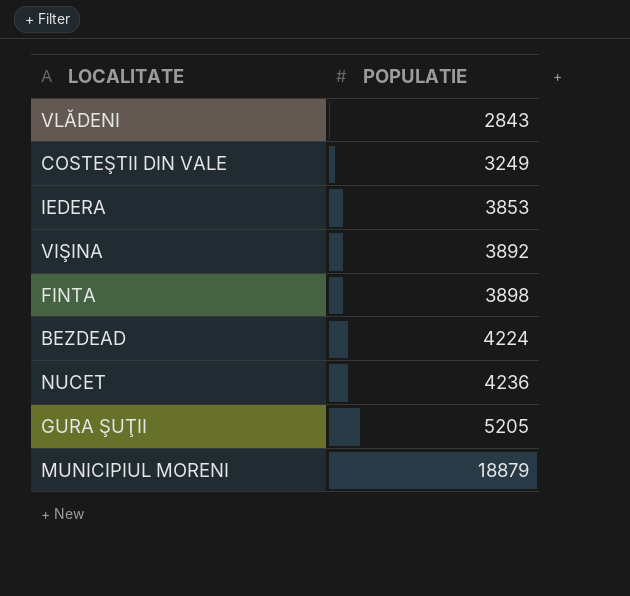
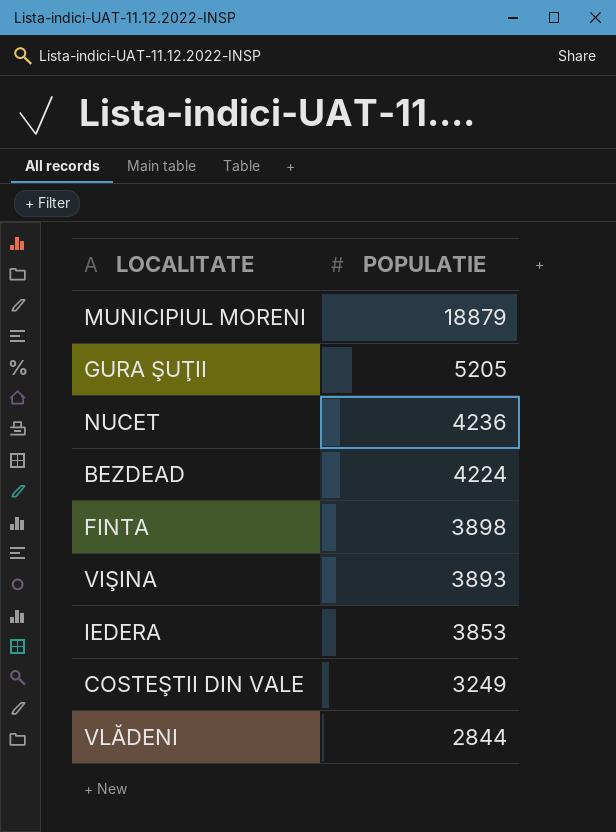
row order: POPULATIE ascending -> POPULATIE descending
VIŞINA | POPULATIE: 3892 -> 3893
VLĂDENI | POPULATIE: 2843 -> 2844

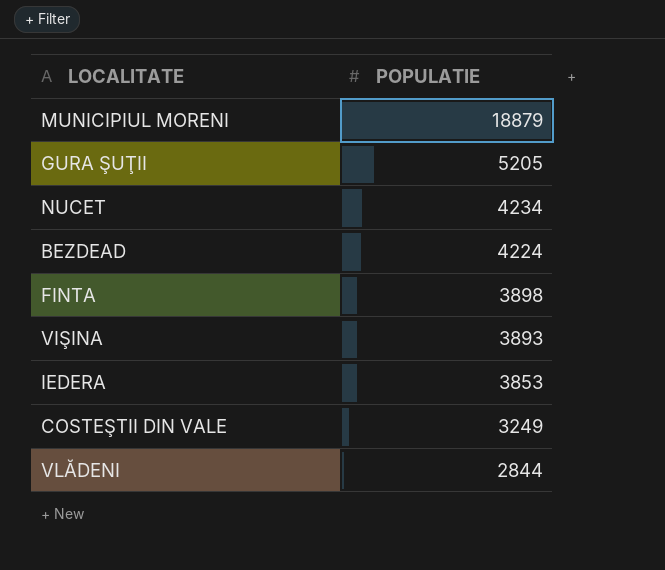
NUCET | POPULATIE: 4236 -> 4234

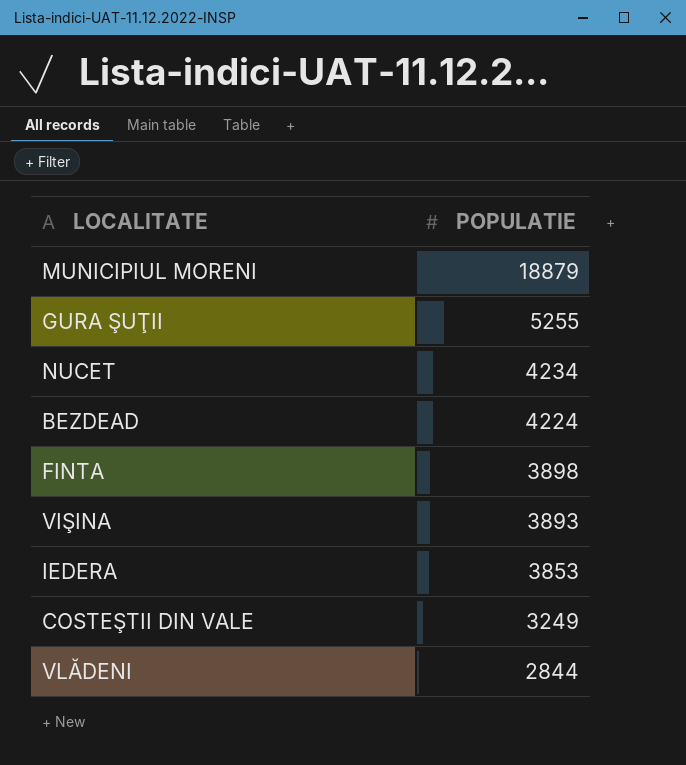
GURA ŞUŢII | POPULATIE: 5205 -> 5255

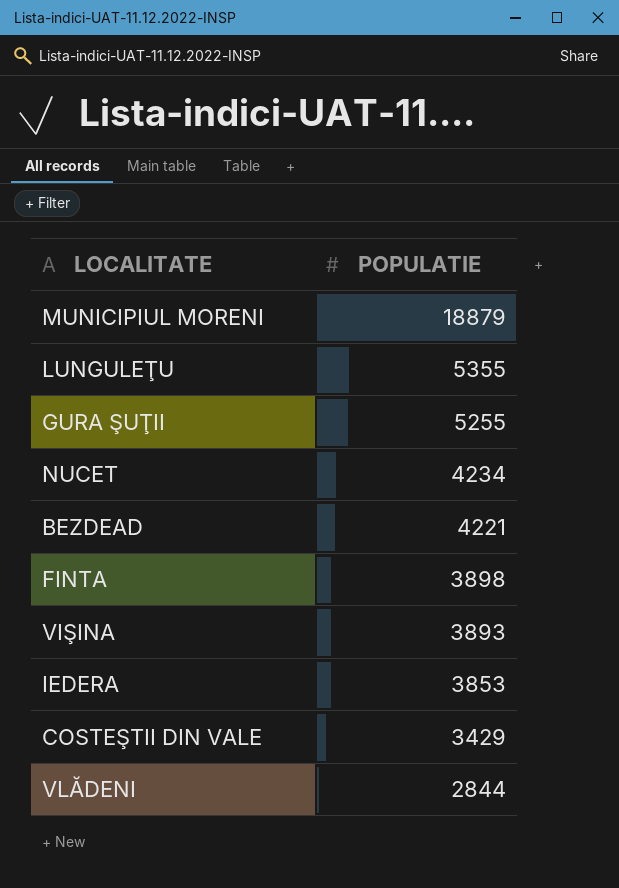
row LUNGULEŢU: none -> 5355
BEZDEAD | POPULATIE: 4224 -> 4221
COSTEŞTII DIN VALE | POPULATIE: 3249 -> 3429

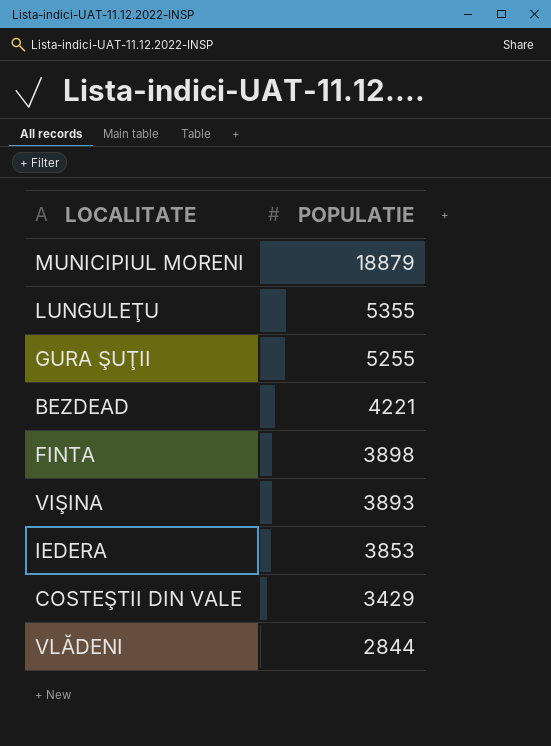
row NUCET: 4234 -> none

